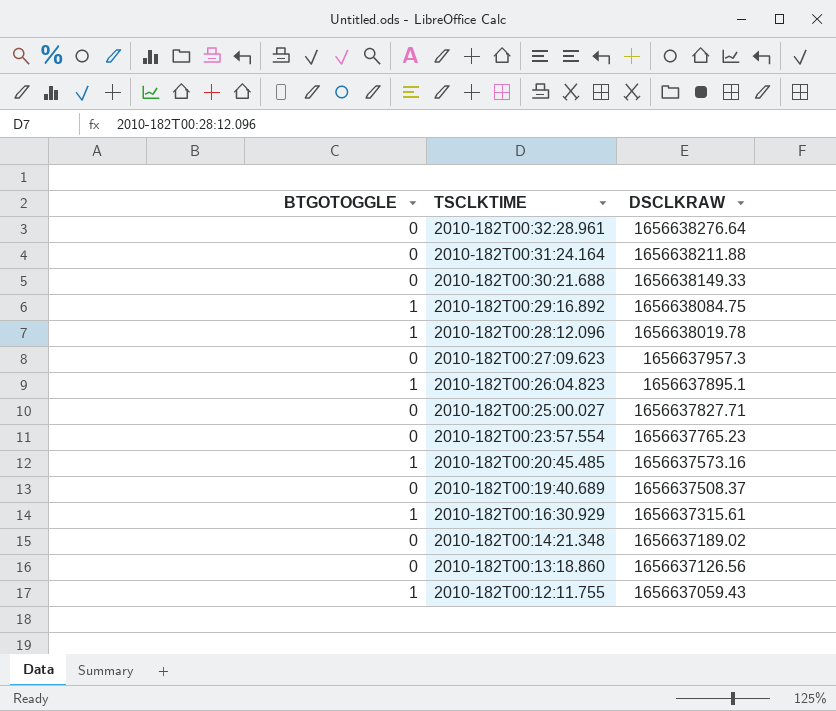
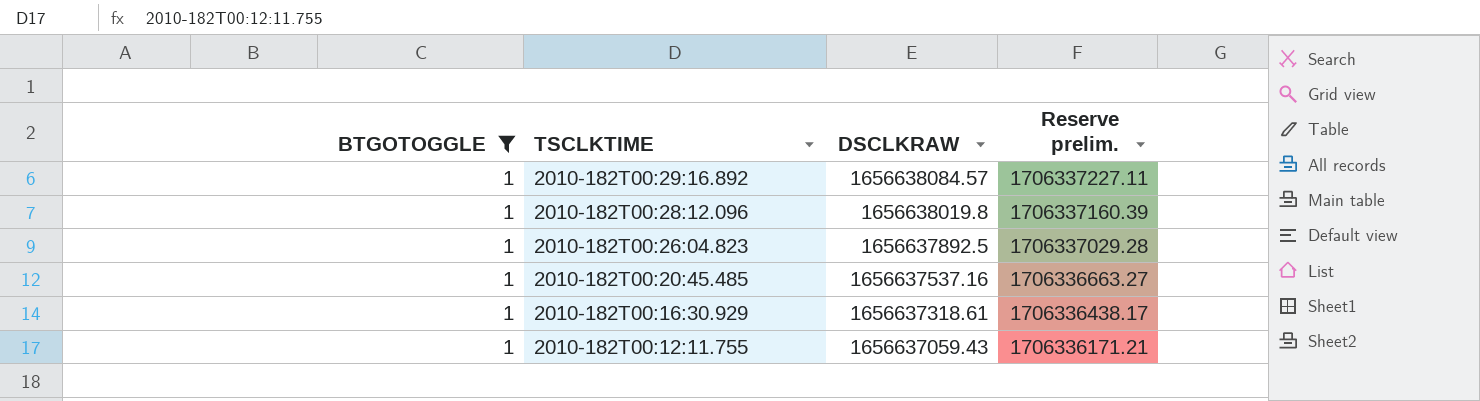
filter: none -> BTGOTOGGLE = 1
column Reserve prelim. | formula: none -> [DSCLKRAW] * 1.03
2010-182T00:29:16.892 | DSCLKRAW: 1656638084.75 -> 1656638084.57
2010-182T00:28:12.096 | DSCLKRAW: 1656638019.78 -> 1656638019.8
2010-182T00:26:04.823 | DSCLKRAW: 1656637895.1 -> 1656637892.5
2010-182T00:20:45.485 | DSCLKRAW: 1656637573.16 -> 1656637537.16
2010-182T00:16:30.929 | DSCLKRAW: 1656637315.61 -> 1656637318.61

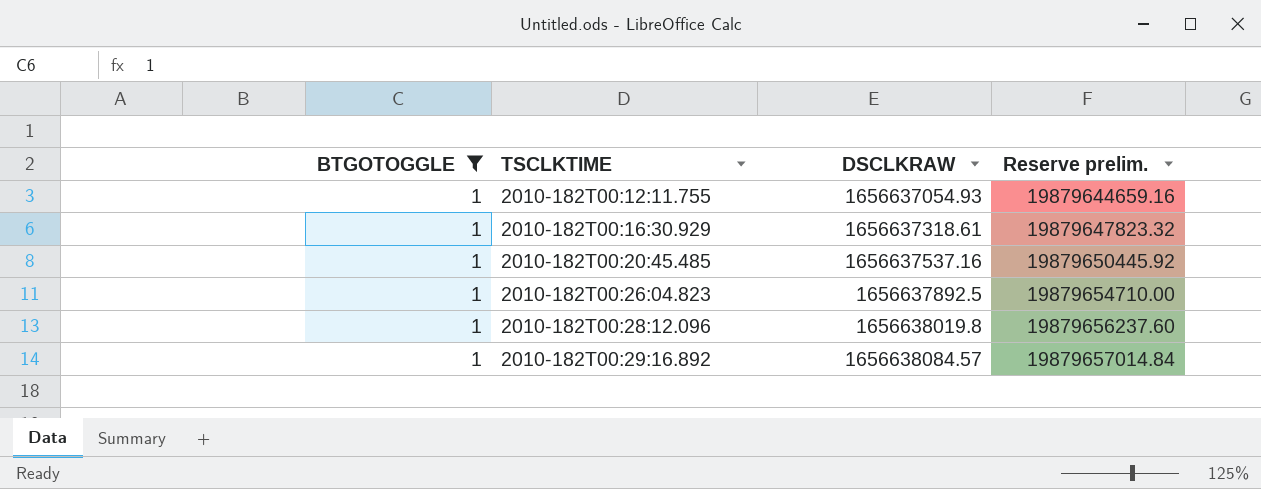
row order: TSCLKTIME descending -> TSCLKTIME ascending
column Reserve prelim. | formula: [DSCLKRAW] * 1.03 -> [DSCLKRAW] * 12
2010-182T00:12:11.755 | DSCLKRAW: 1656637059.43 -> 1656637054.93

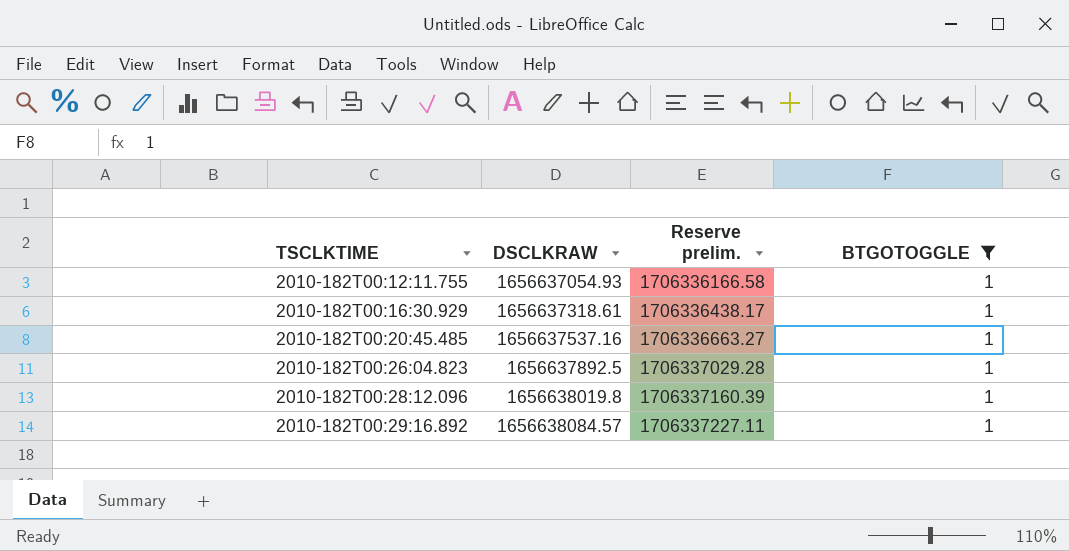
column Reserve prelim. | formula: [DSCLKRAW] * 12 -> [DSCLKRAW] * 1.03
column BTGOTOGGLE | position: 1 -> 4

